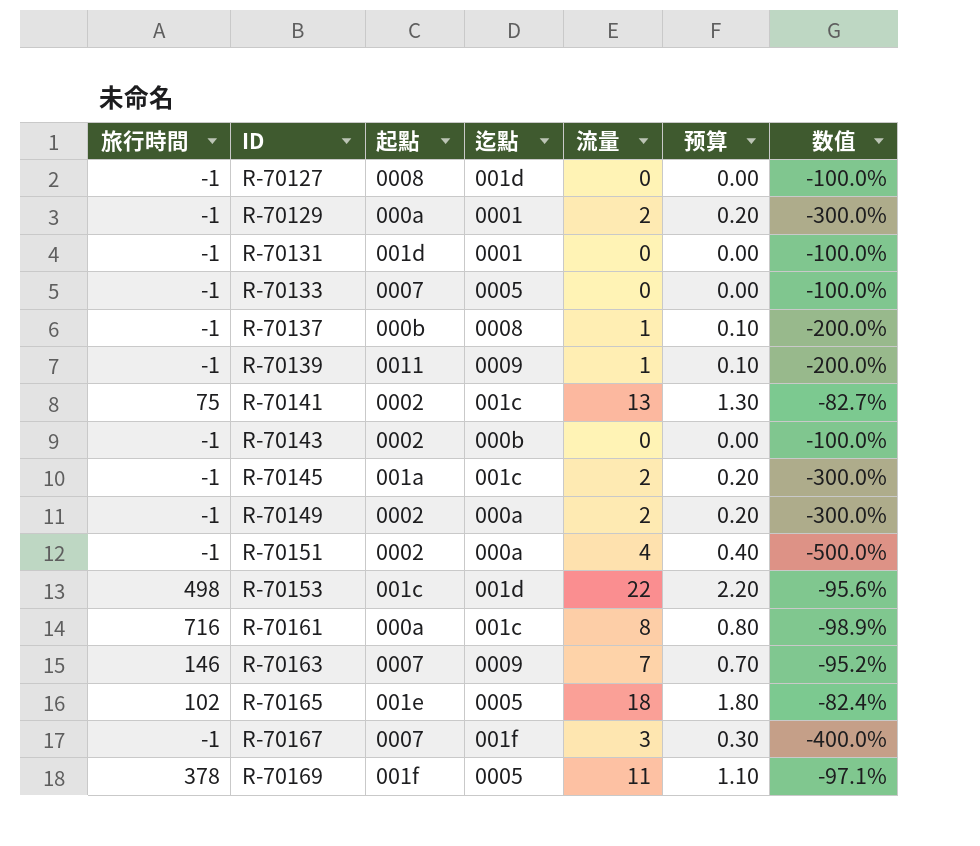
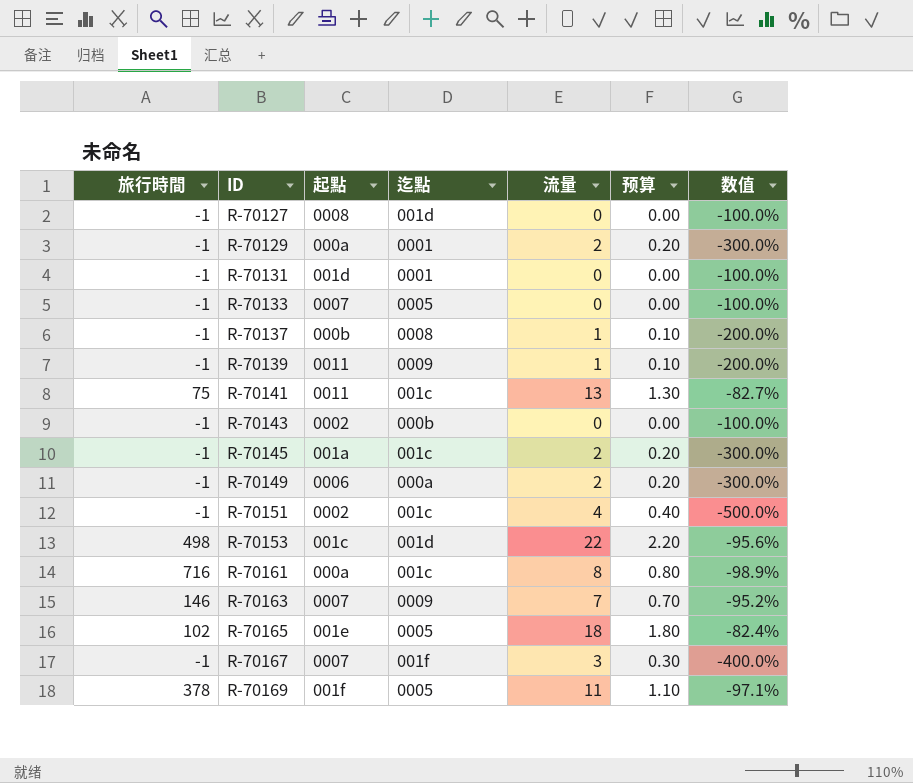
R-70141 | 起點: 0002 -> 0011
R-70149 | 起點: 0002 -> 0006
R-70151 | 迄點: 000a -> 001c

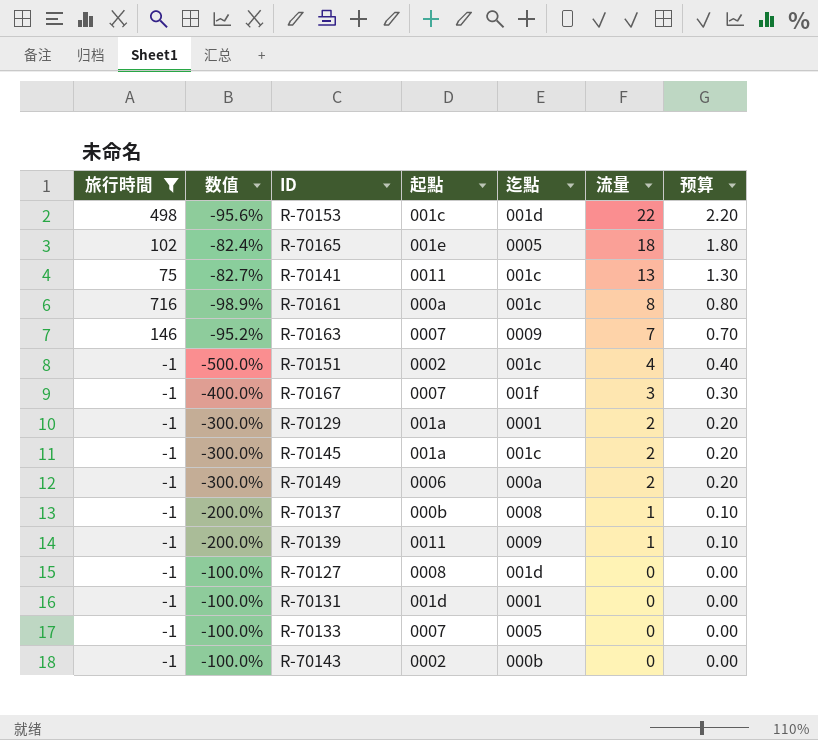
filter: none -> 旅行時間 != 378
row order: ID ascending -> 流量 descending
column 数值 | position: 7 -> 2
R-70129 | 起點: 000a -> 001a

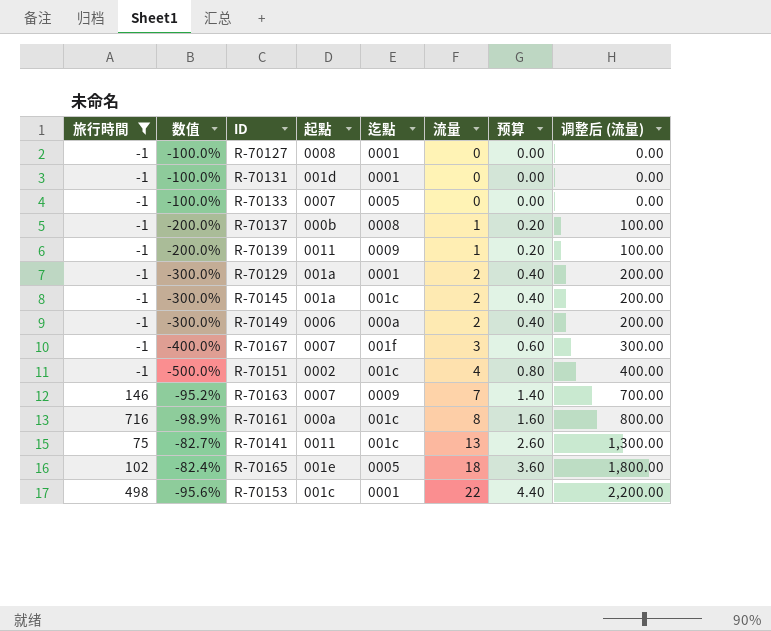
row order: 流量 descending -> 流量 ascending
column 预算 | formula: [流量] * 0.1 -> [流量] * 0.2
column 调整后 (流量) | formula: none -> [流量] * 100
row R-70143: -1 | -100.0% | 0002 | 000b | 0 | 0.00 -> none
R-70127 | 迄點: 001d -> 0001
R-70153 | 迄點: 001d -> 0001

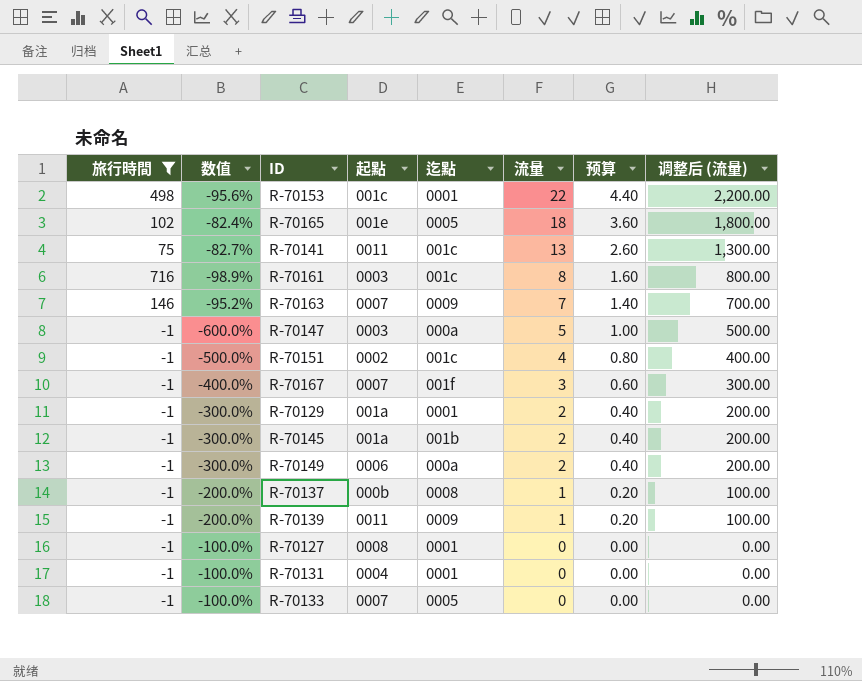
row order: 流量 ascending -> 流量 descending
R-70161 | 起點: 000a -> 0003
row R-70147: none -> -1 | -600.0% | 0003 | 000a | 5 | 1.00 | 500.00
R-70145 | 迄點: 001c -> 001b
R-70131 | 起點: 001d -> 0004

